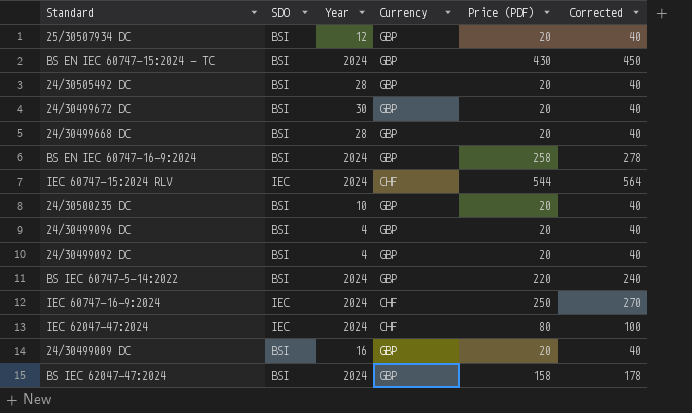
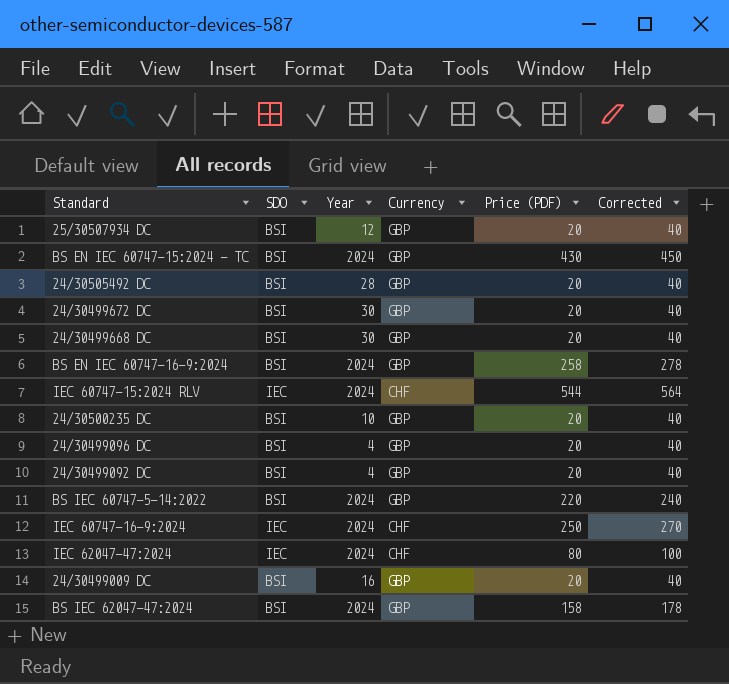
24/30499668 DC | Year: 28 -> 30

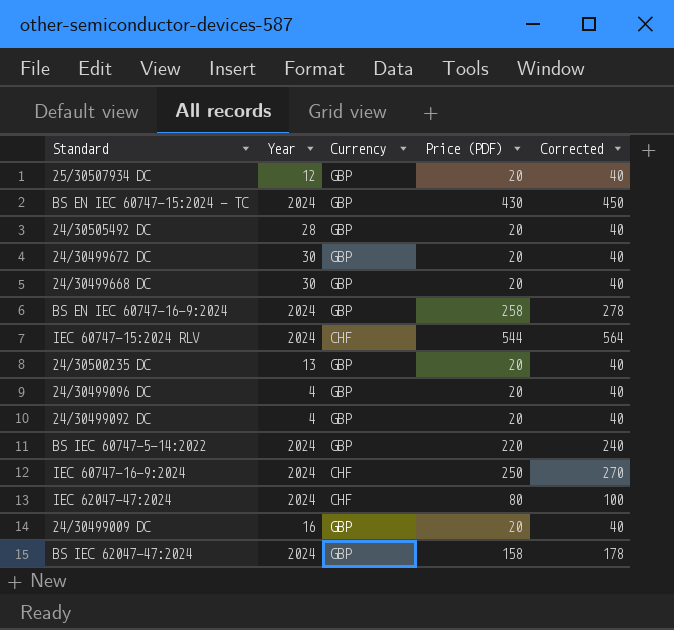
column SDO | position: 2 -> none
24/30500235 DC | Year: 10 -> 13

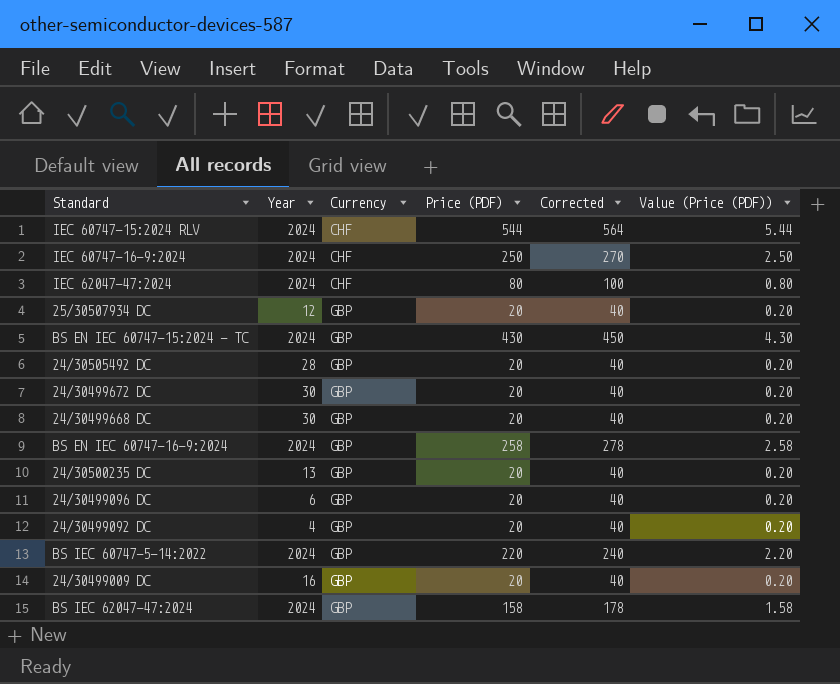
row order: none -> Currency ascending
column Value (Price (PDF)) | formula: none -> [Price (PDF)] * 0.01
24/30499096 DC | Year: 4 -> 6

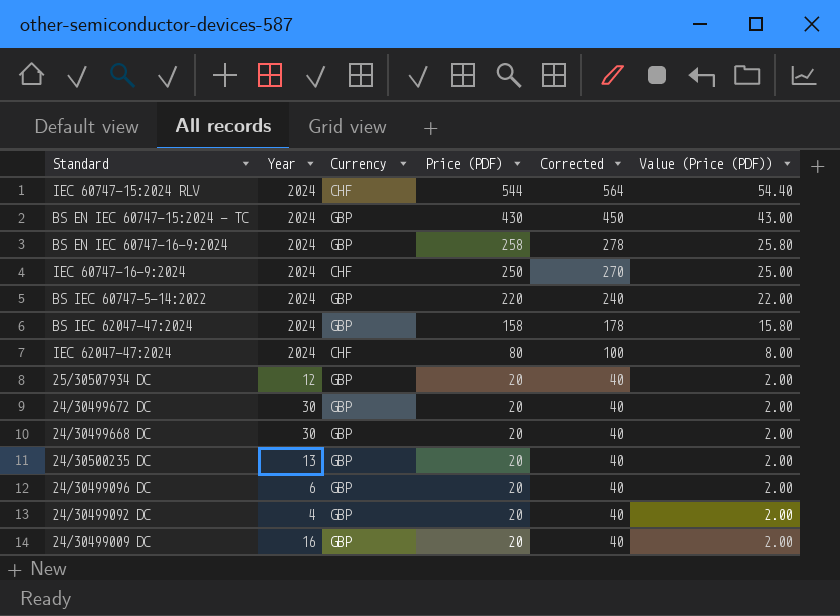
row order: Currency ascending -> Price (PDF) descending
column Value (Price (PDF)) | formula: [Price (PDF)] * 0.01 -> [Price (PDF)] * 0.1
row 24/30505492 DC: 28 | GBP | 20 | 40 | 0.20 -> none

